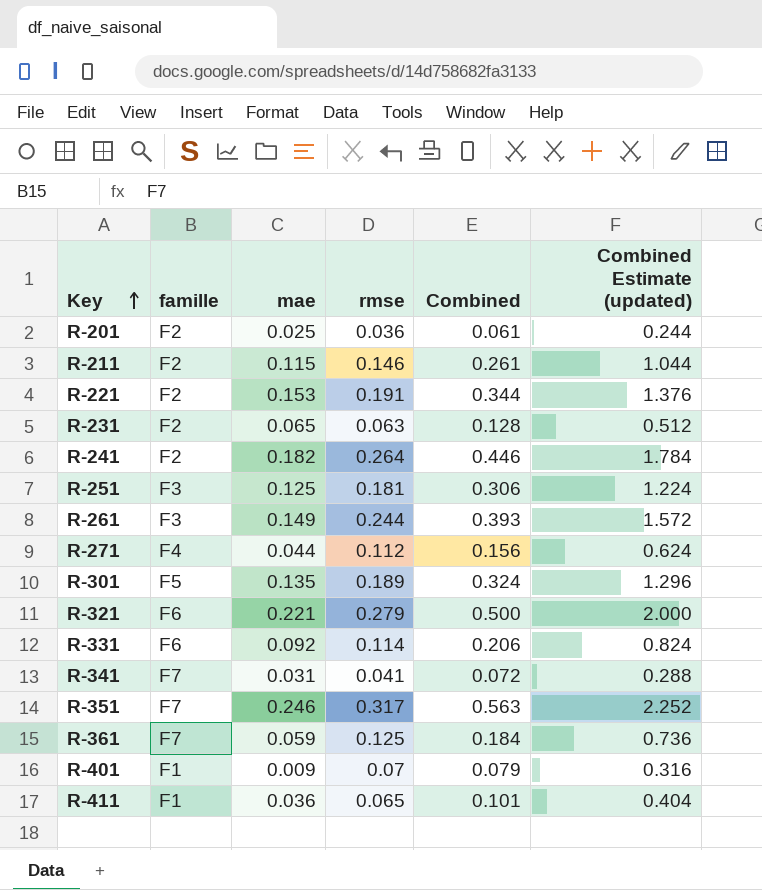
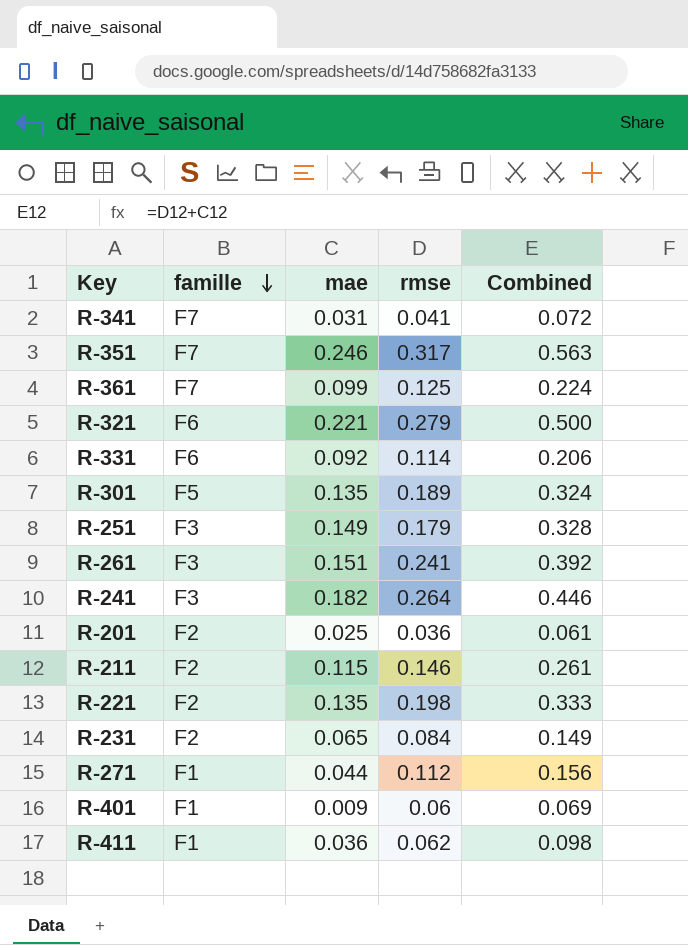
row order: Key ascending -> famille descending
column Combined Estimate (updated) | formula: [Combined] * 4 -> none
R-361 | mae: 0.059 -> 0.099
R-361 | Combined: 0.184 -> 0.224
R-251 | mae: 0.125 -> 0.149
R-251 | rmse: 0.181 -> 0.179
R-251 | Combined: 0.306 -> 0.328
R-261 | mae: 0.149 -> 0.151
R-261 | rmse: 0.244 -> 0.241
R-261 | Combined: 0.393 -> 0.392
R-241 | famille: F2 -> F3
R-221 | mae: 0.153 -> 0.135
R-221 | rmse: 0.191 -> 0.198
R-221 | Combined: 0.344 -> 0.333
R-231 | rmse: 0.063 -> 0.084
R-231 | Combined: 0.128 -> 0.149
R-271 | famille: F4 -> F1
R-401 | rmse: 0.07 -> 0.06
R-401 | Combined: 0.079 -> 0.069
R-411 | rmse: 0.065 -> 0.062
R-411 | Combined: 0.101 -> 0.098

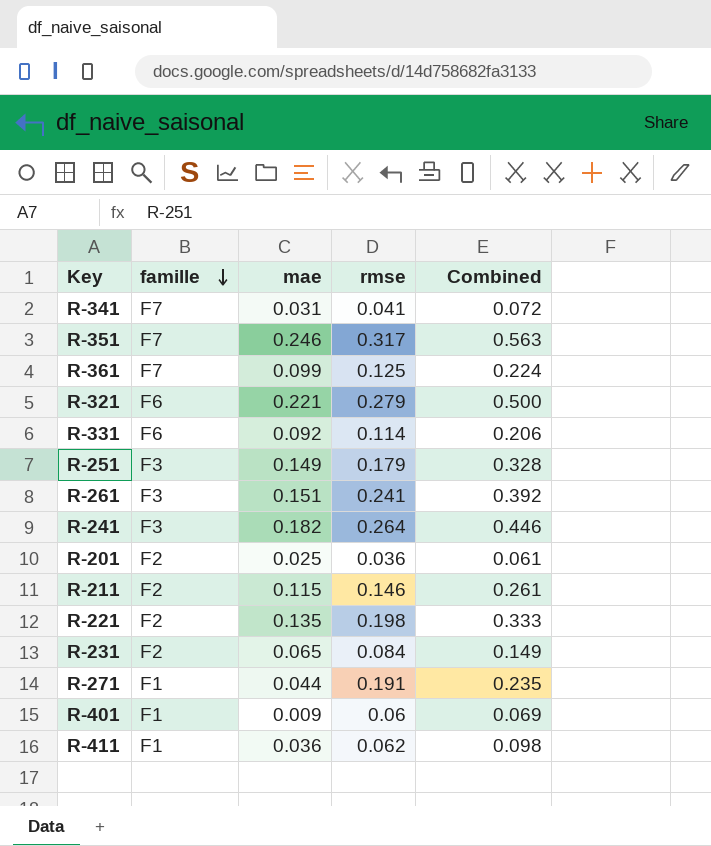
row R-301: F5 | 0.135 | 0.189 | 0.324 -> none
R-271 | rmse: 0.112 -> 0.191
R-271 | Combined: 0.156 -> 0.235

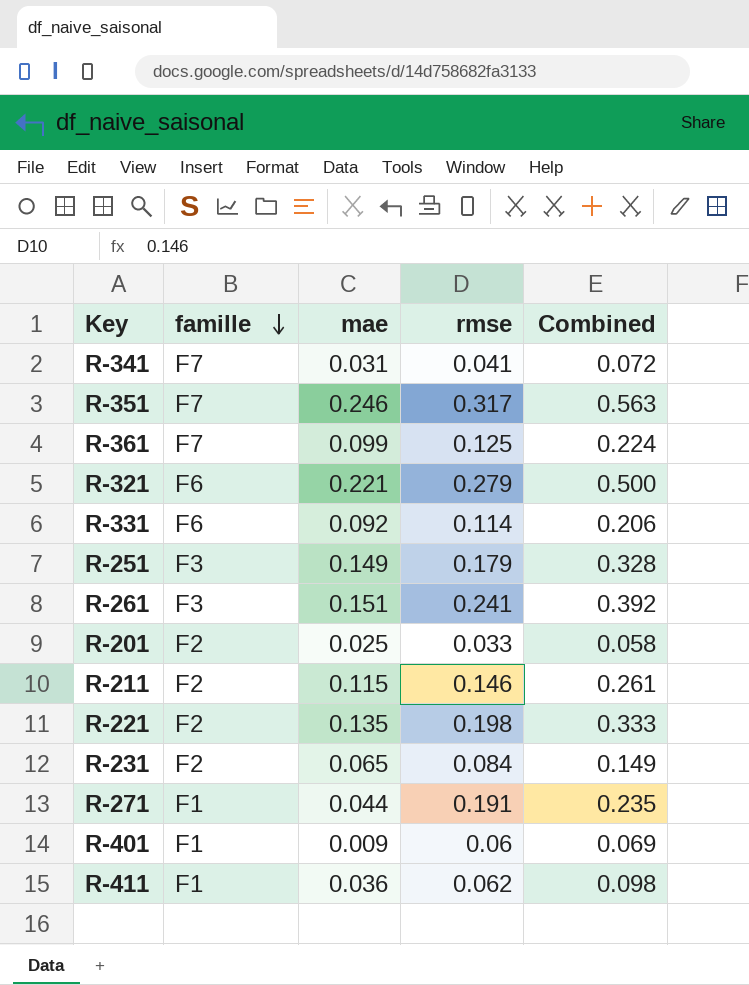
row R-241: F3 | 0.182 | 0.264 | 0.446 -> none
R-201 | rmse: 0.036 -> 0.033
R-201 | Combined: 0.061 -> 0.058

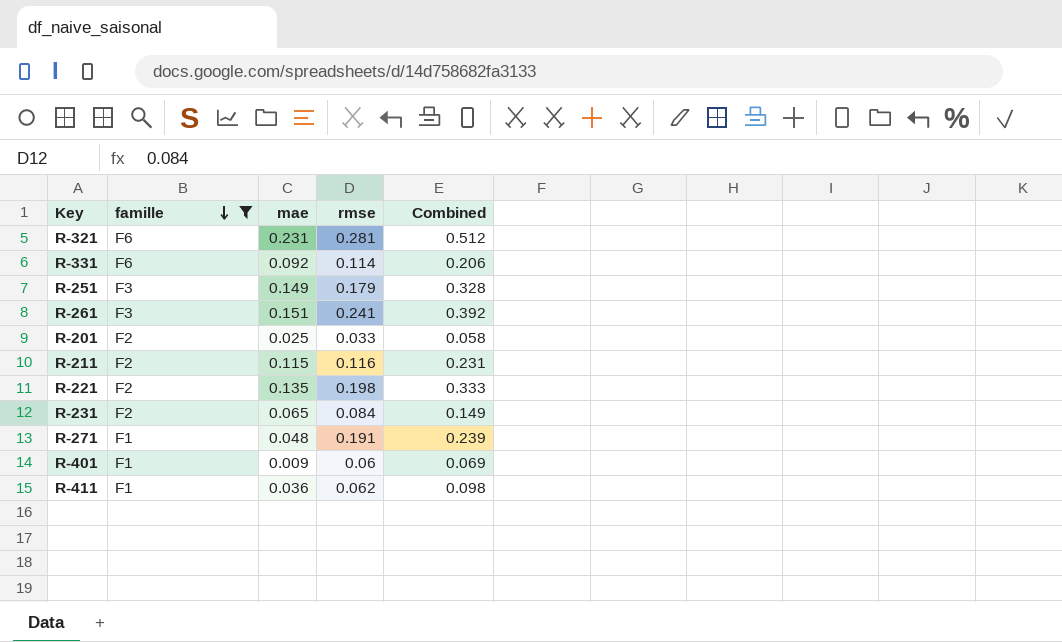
filter: none -> famille != F7
R-321 | mae: 0.221 -> 0.231
R-321 | rmse: 0.279 -> 0.281
R-321 | Combined: 0.500 -> 0.512
R-211 | rmse: 0.146 -> 0.116
R-211 | Combined: 0.261 -> 0.231
R-271 | mae: 0.044 -> 0.048
R-271 | Combined: 0.235 -> 0.239

